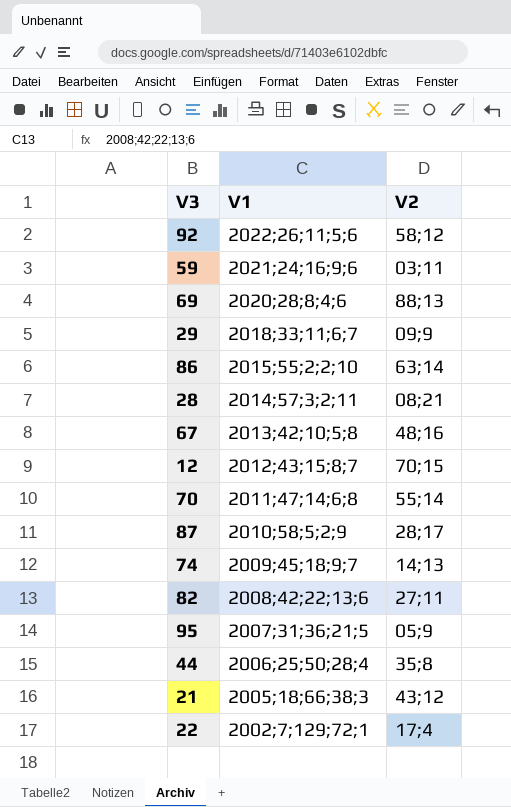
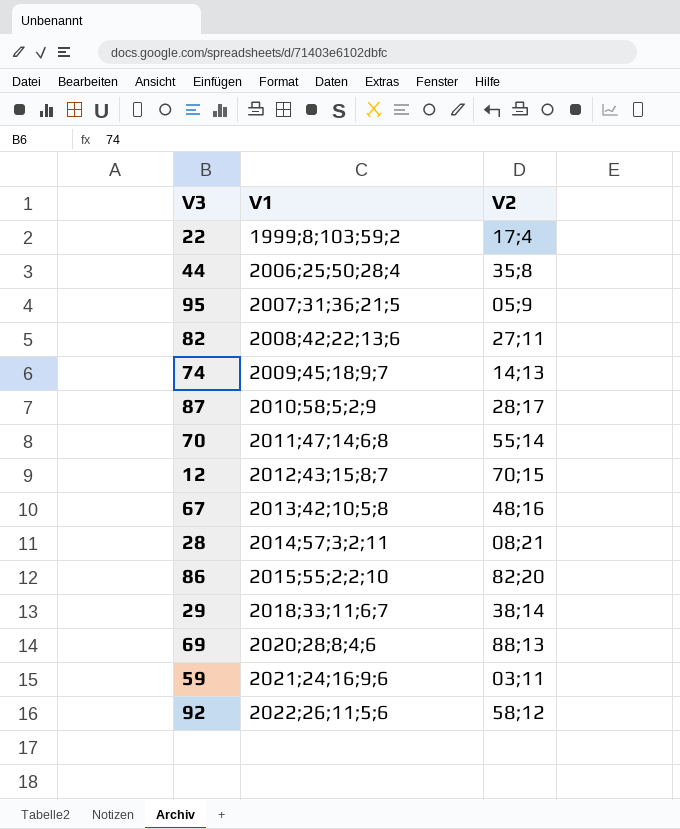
row order: V1 descending -> V1 ascending
row 21: 2005;18;66;38;3 | 43;12 -> none
22 | V1: 2002;7;129;72;1 -> 1999;8;103;59;2
86 | V2: 63;14 -> 82;20
29 | V2: 09;9 -> 38;14

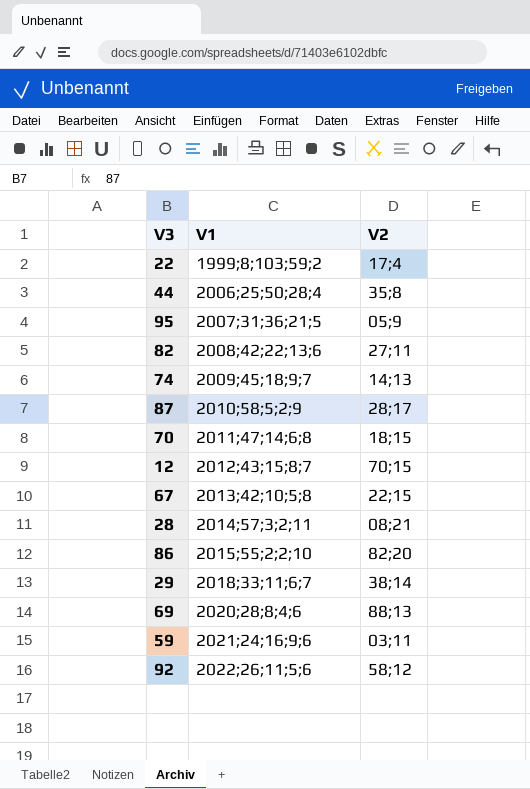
70 | V2: 55;14 -> 18;15
67 | V2: 48;16 -> 22;15

